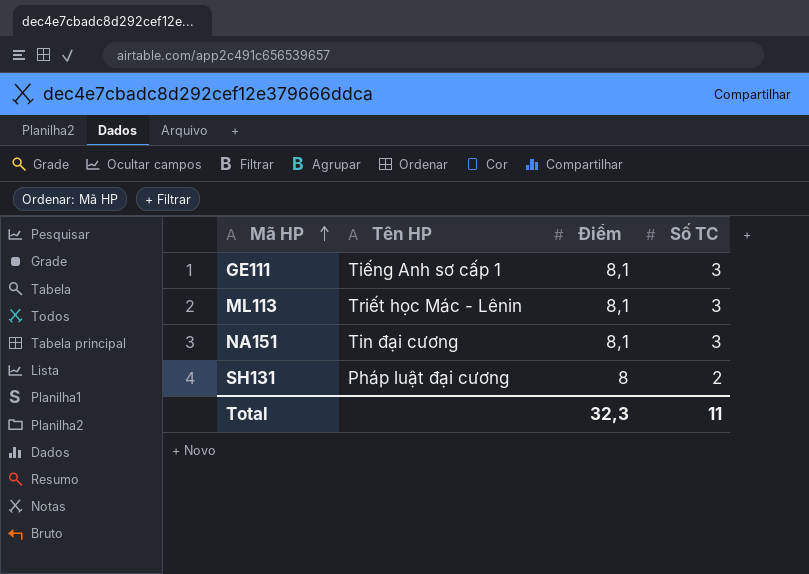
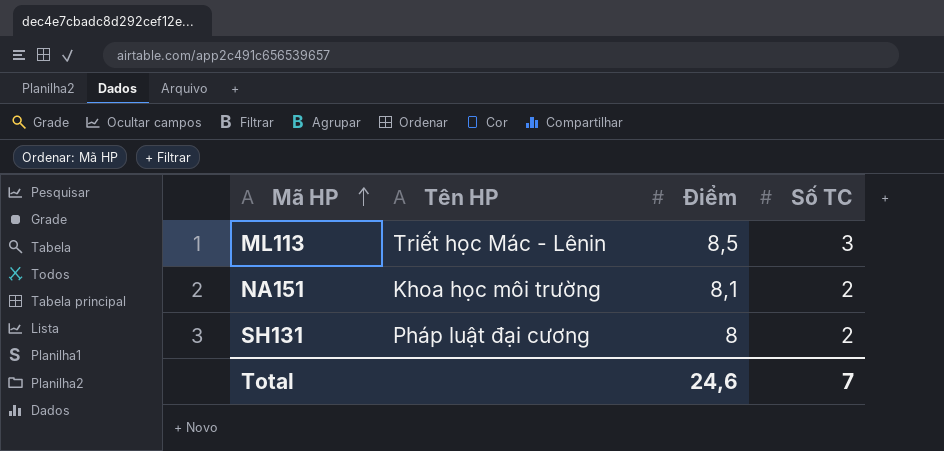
row GE111: Tiếng Anh sơ cấp 1 | 8,1 | 3 -> none
ML113 | Điểm: 8,1 -> 8,5
NA151 | Tên HP: Tin đại cương -> Khoa học môi trường
NA151 | Số TC: 3 -> 2
Total | Điểm: 32,3 -> 24,6
Total | Số TC: 11 -> 7

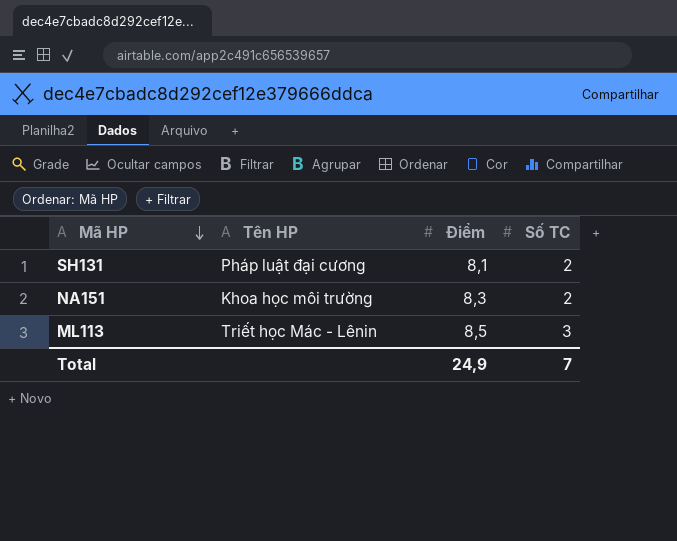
row order: Mã HP ascending -> Mã HP descending
SH131 | Điểm: 8 -> 8,1
NA151 | Điểm: 8,1 -> 8,3
Total | Điểm: 24,6 -> 24,9

